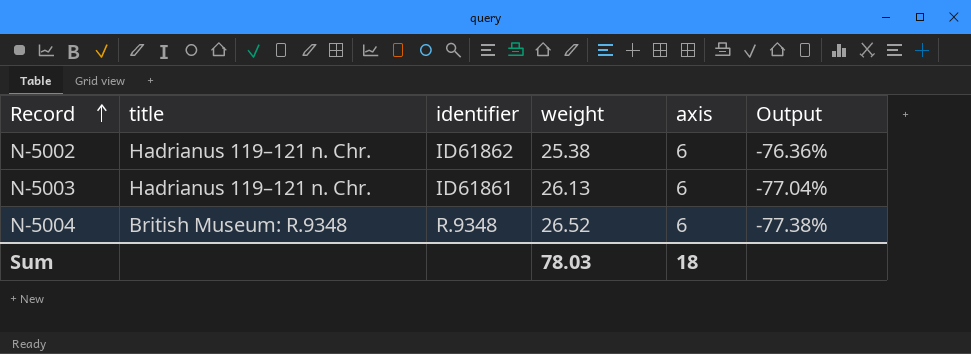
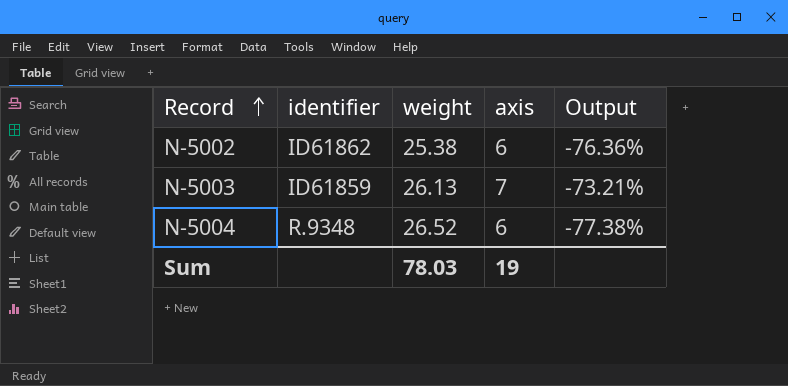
column title | position: 2 -> none
N-5003 | identifier: ID61861 -> ID61859
N-5003 | axis: 6 -> 7
N-5003 | Output: -77.04% -> -73.21%
Sum | axis: 18 -> 19

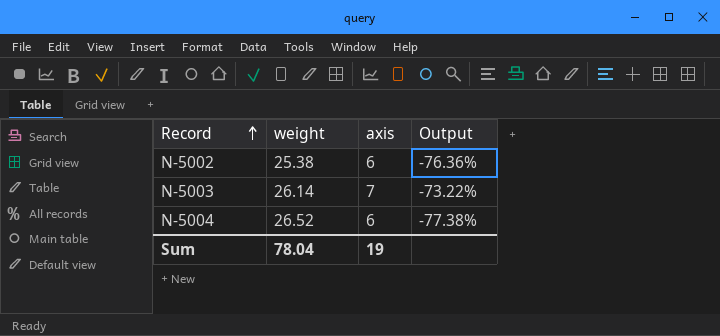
column identifier | position: 2 -> none
N-5003 | weight: 26.13 -> 26.14
N-5003 | Output: -73.21% -> -73.22%
Sum | weight: 78.03 -> 78.04

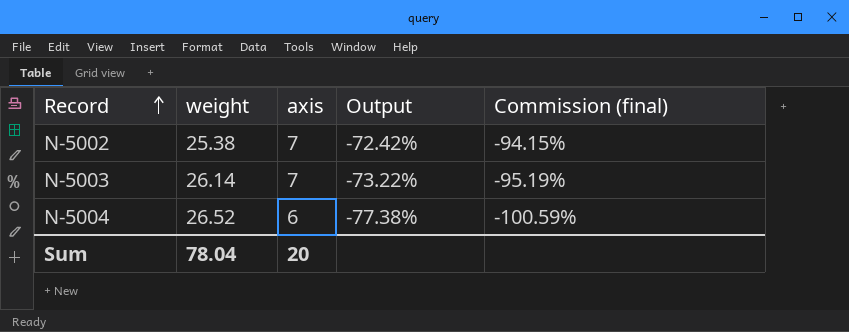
column Commission (final) | formula: none -> [Output] * 1.3
N-5002 | axis: 6 -> 7
N-5002 | Output: -76.36% -> -72.42%
Sum | axis: 19 -> 20

